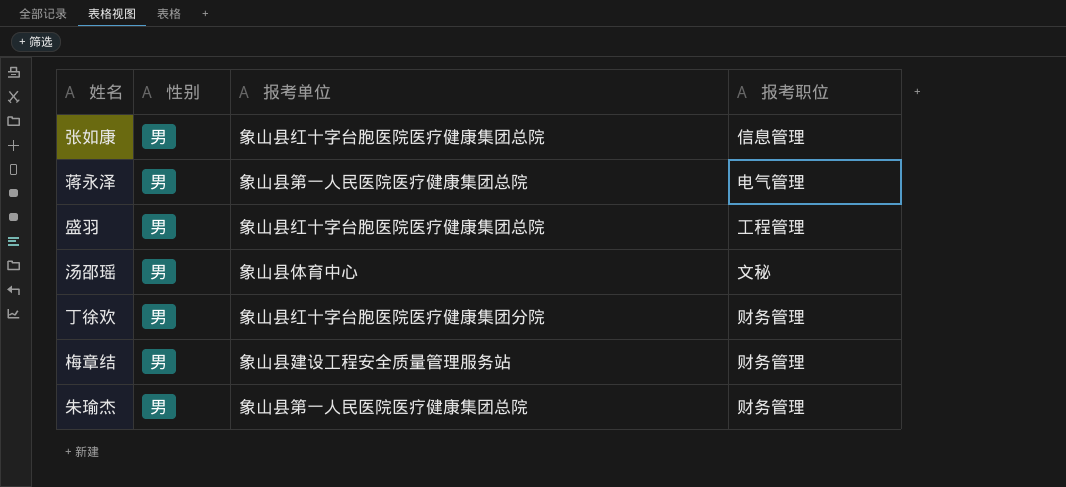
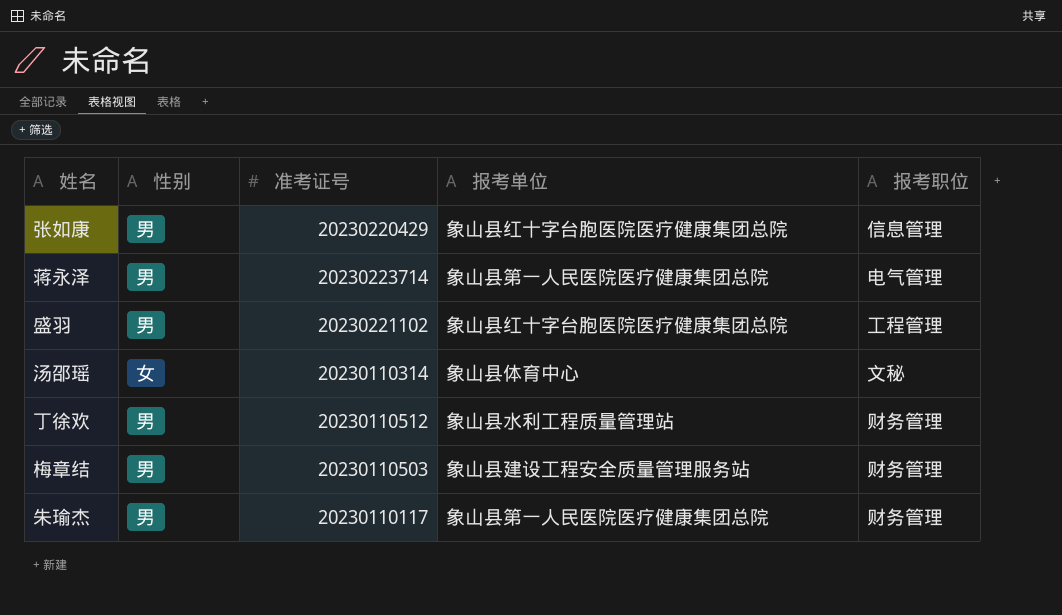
column 准考证号 | position: none -> 3
汤邵瑶 | 性别: 男 -> 女
丁徐欢 | 报考单位: 象山县红十字台胞医院医疗健康集团分院 -> 象山县水利工程质量管理站

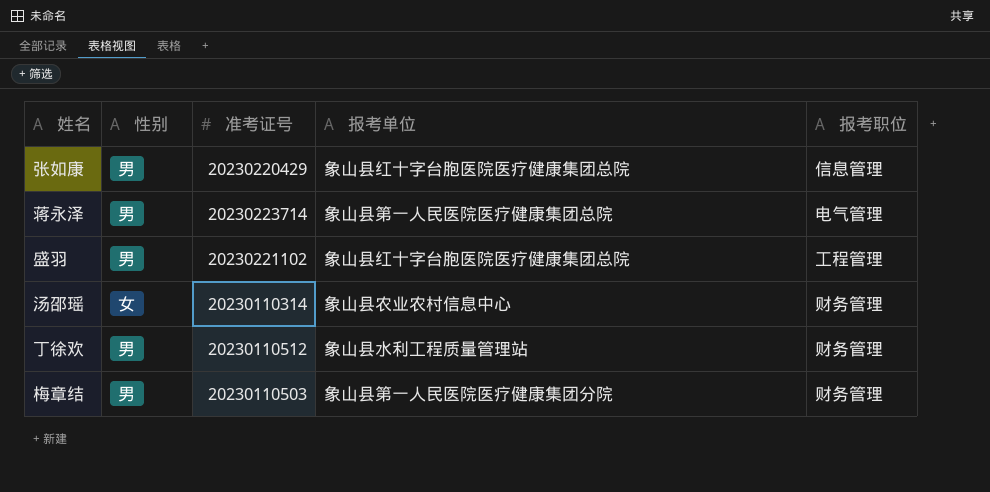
row 朱瑜杰: 男 | 20230110117 | 象山县第一人民医院医疗健康集团总院 | 财务管理 -> none
汤邵瑶 | 报考单位: 象山县体育中心 -> 象山县农业农村信息中心
汤邵瑶 | 报考职位: 文秘 -> 财务管理
梅章结 | 报考单位: 象山县建设工程安全质量管理服务站 -> 象山县第一人民医院医疗健康集团分院

